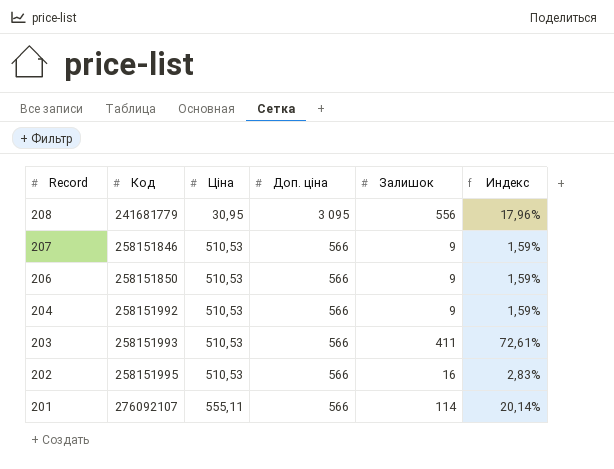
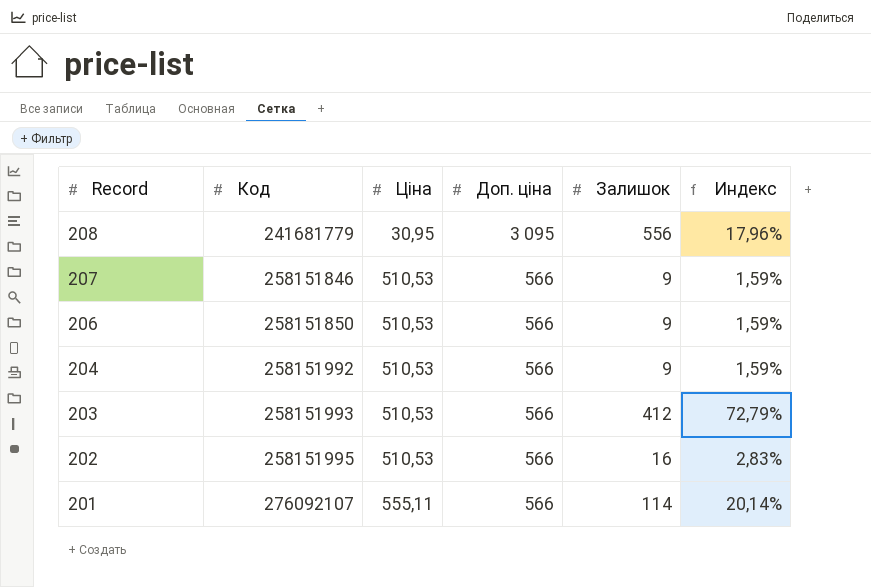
203 | Залишок: 411 -> 412
203 | Индекс: 72,61% -> 72,79%

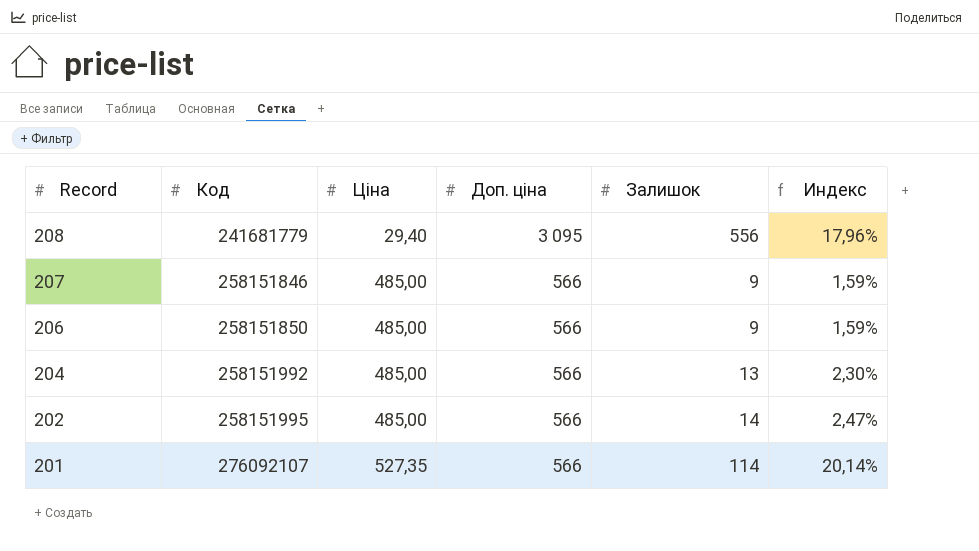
row 203: 258151993 | 510,53 | 566 | 412 | 72,79% -> none
208 | Ціна: 30,95 -> 29,40
207 | Ціна: 510,53 -> 485,00
206 | Ціна: 510,53 -> 485,00
204 | Ціна: 510,53 -> 485,00
204 | Залишок: 9 -> 13
204 | Индекс: 1,59% -> 2,30%
202 | Ціна: 510,53 -> 485,00
202 | Залишок: 16 -> 14
202 | Индекс: 2,83% -> 2,47%
201 | Ціна: 555,11 -> 527,35

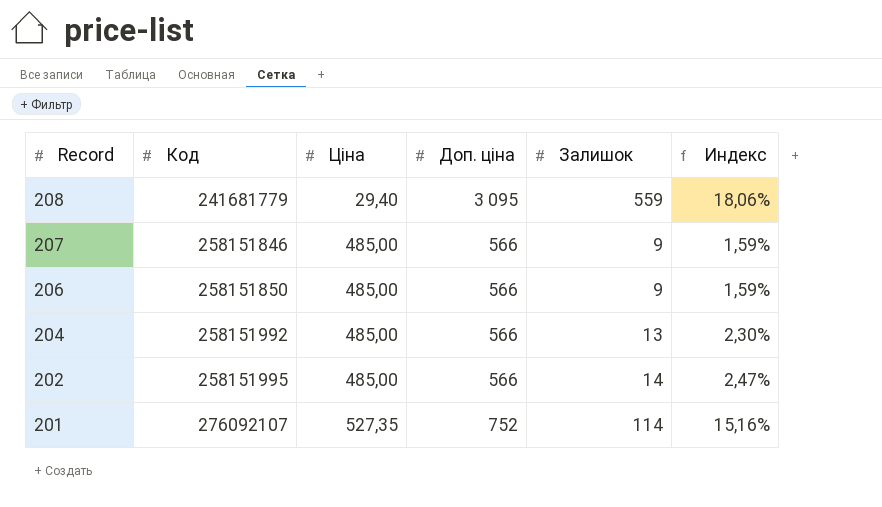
208 | Залишок: 556 -> 559
208 | Индекс: 17,96% -> 18,06%
201 | Доп. ціна: 566 -> 752
201 | Индекс: 20,14% -> 15,16%

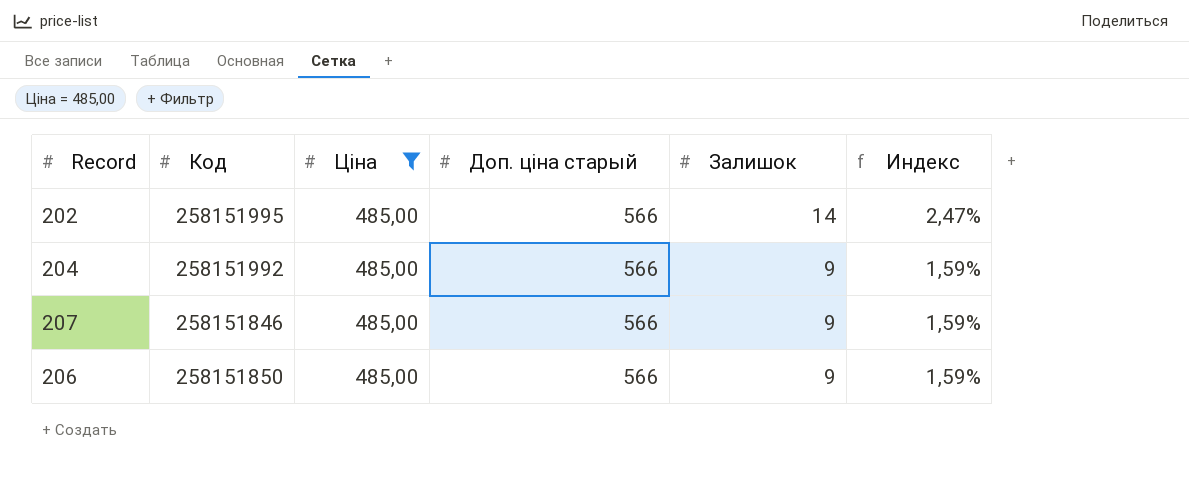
filter: none -> Ціна = 485,00
row order: Record descending -> Залишок descending
column name: Доп. ціна -> Доп. ціна старый
204 | Залишок: 13 -> 9
204 | Индекс: 2,30% -> 1,59%

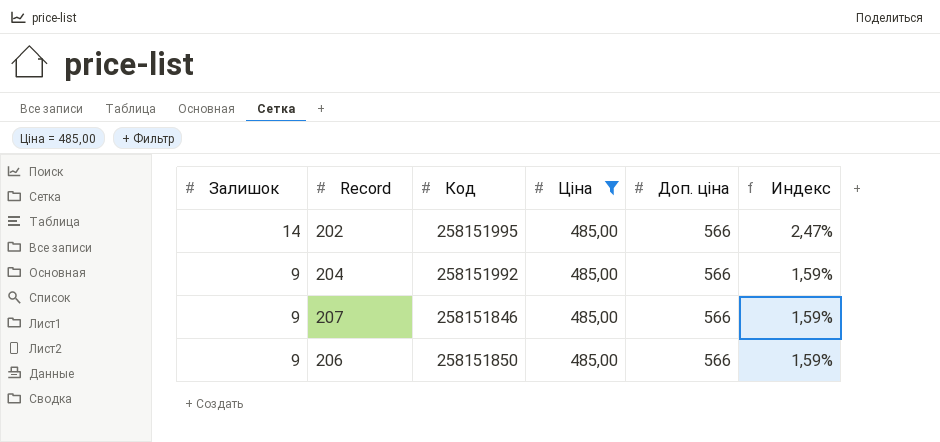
column Залишок | position: 5 -> 1
column name: Доп. ціна старый -> Доп. ціна

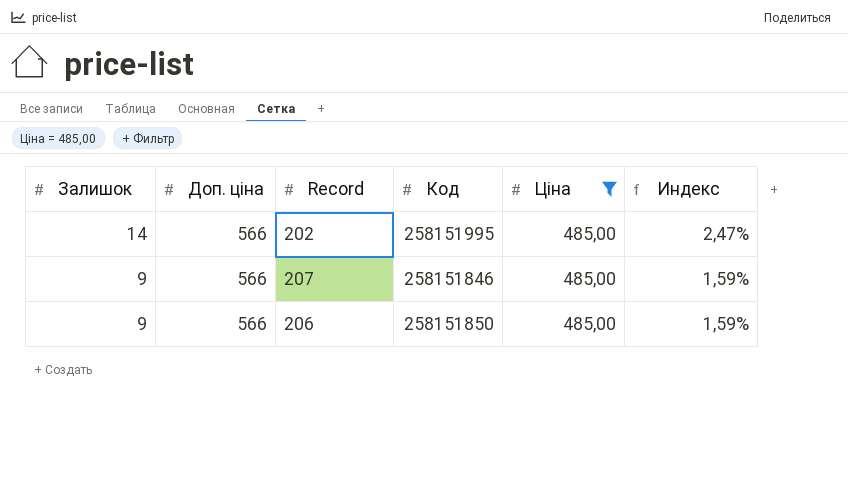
column Доп. ціна | position: 5 -> 2
row 204: 9 | 258151992 | 485,00 | 566 | 1,59% -> none

